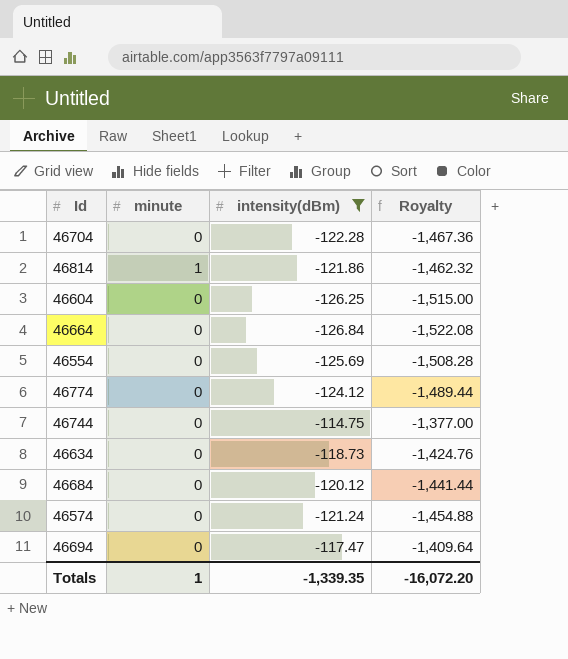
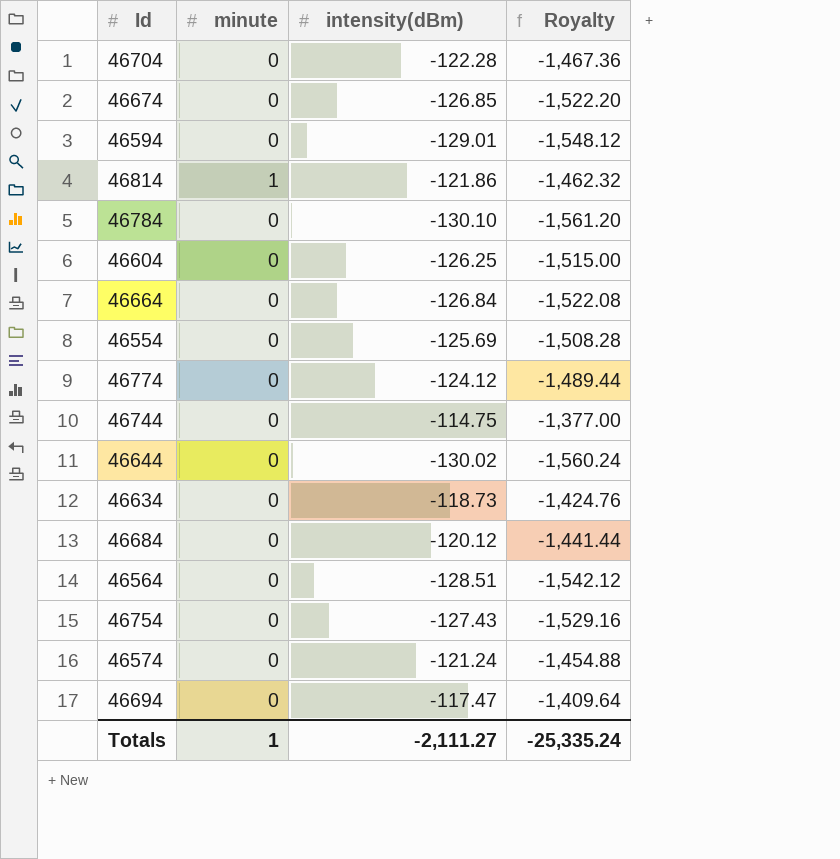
filter: intensity(dBm) >= -126.84 -> none
Totals | intensity(dBm): -1,339.35 -> -2,111.27
Totals | Royalty: -16,072.20 -> -25,335.24

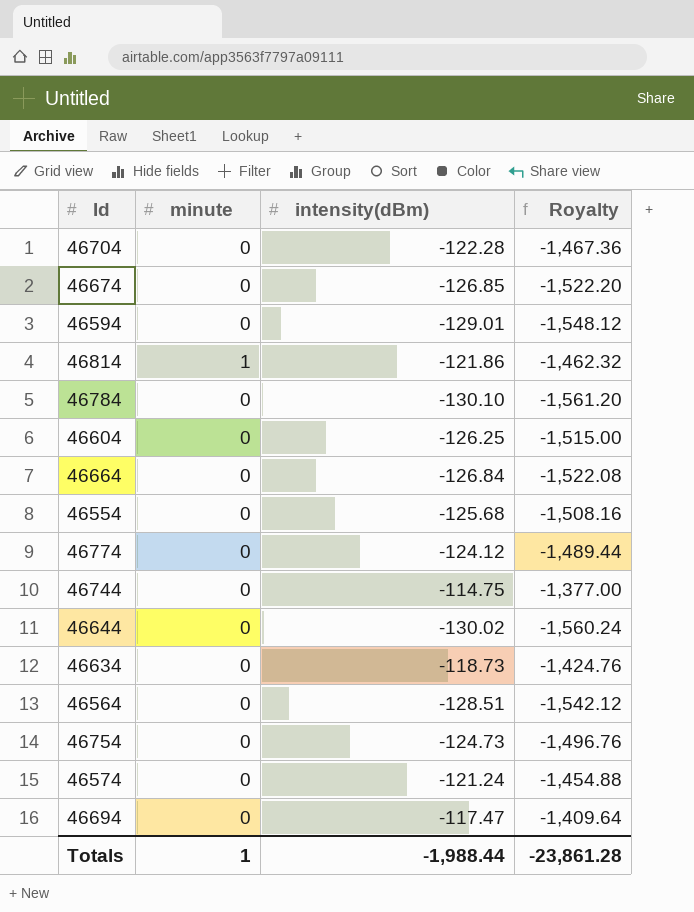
row 46684: 0 | -120.12 | -1,441.44 -> none
46554 | intensity(dBm): -125.69 -> -125.68
46554 | Royalty: -1,508.28 -> -1,508.16
46754 | intensity(dBm): -127.43 -> -124.73
46754 | Royalty: -1,529.16 -> -1,496.76
Totals | intensity(dBm): -2,111.27 -> -1,988.44
Totals | Royalty: -25,335.24 -> -23,861.28

